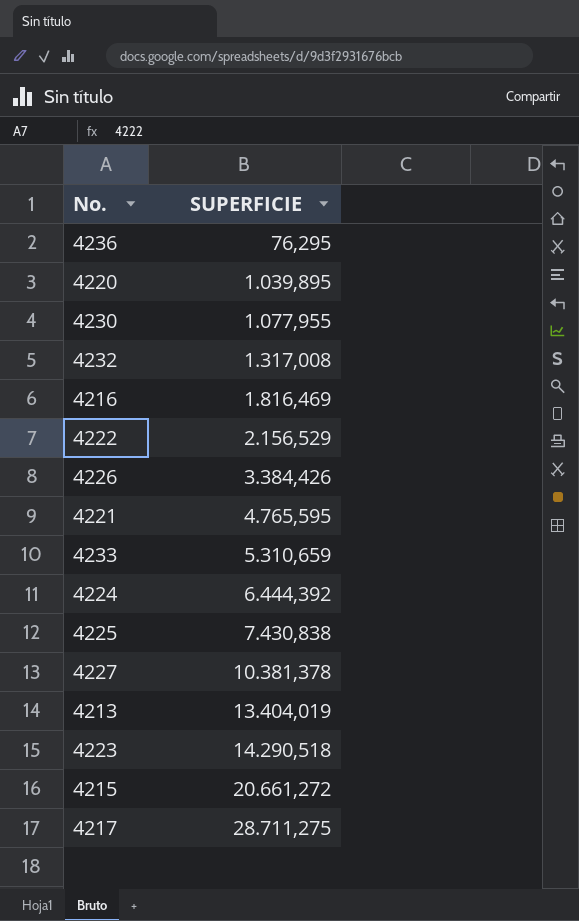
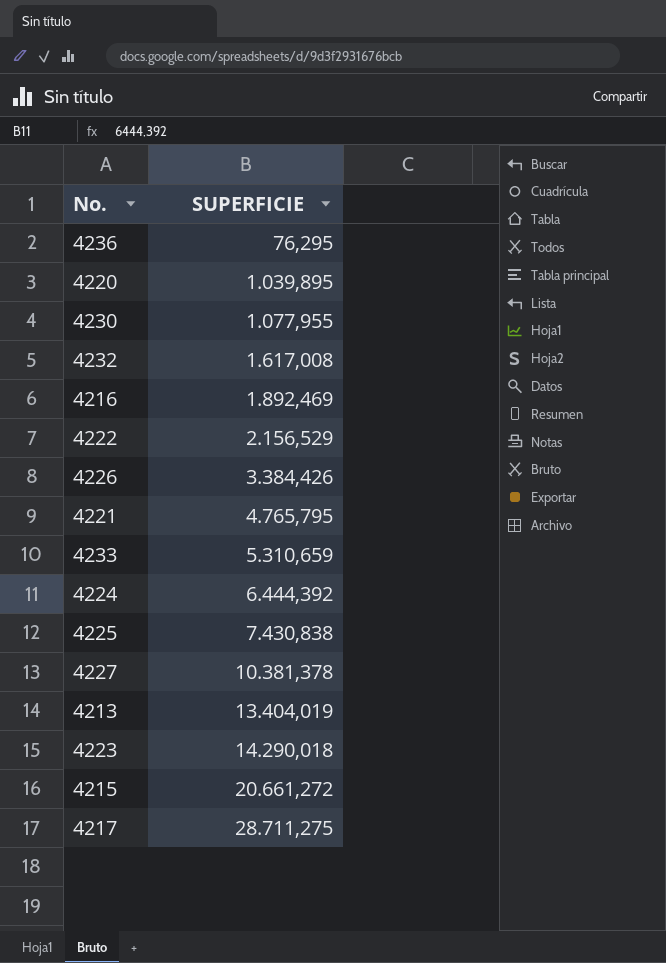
4232 | SUPERFICIE: 1.317,008 -> 1.617,008
4216 | SUPERFICIE: 1.816,469 -> 1.892,469
4221 | SUPERFICIE: 4.765,595 -> 4.765,795
4223 | SUPERFICIE: 14.290,518 -> 14.290,018

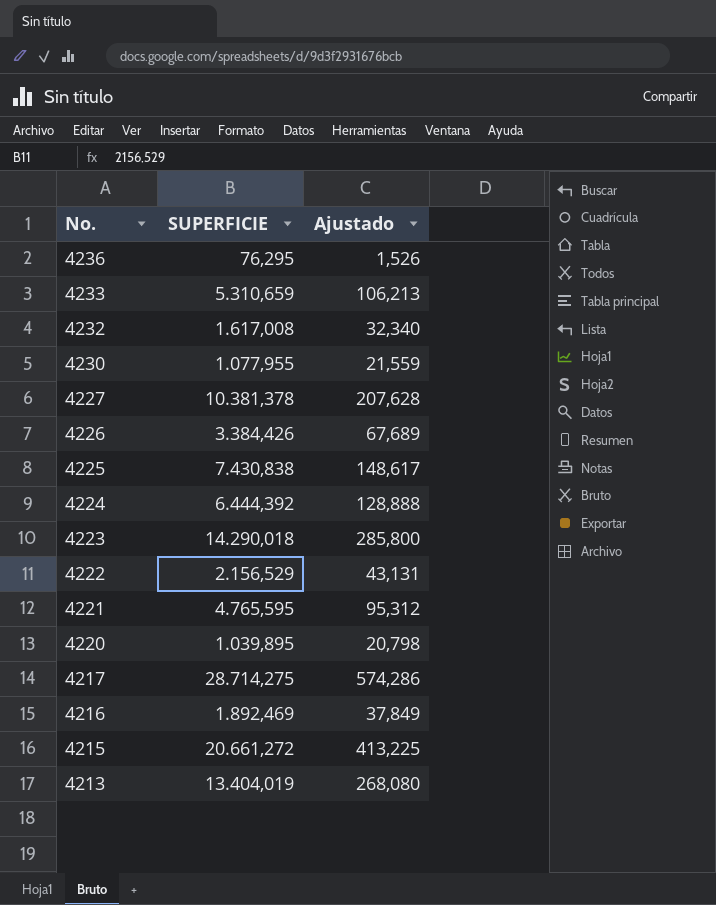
row order: SUPERFICIE ascending -> No. descending
column Ajustado | formula: none -> [SUPERFICIE] * 0,02
4221 | SUPERFICIE: 4.765,795 -> 4.765,595
4217 | SUPERFICIE: 28.711,275 -> 28.714,275

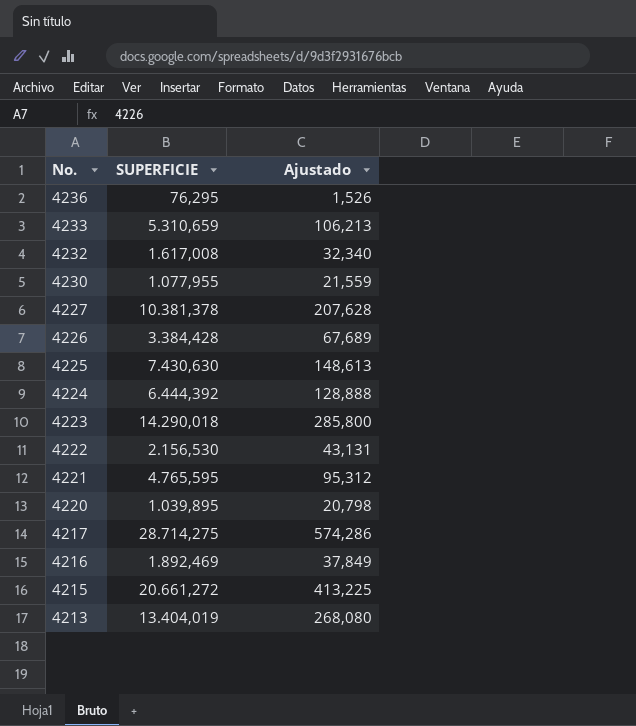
4226 | SUPERFICIE: 3.384,426 -> 3.384,428
4225 | SUPERFICIE: 7.430,838 -> 7.430,630
4225 | Ajustado: 148,617 -> 148,613
4222 | SUPERFICIE: 2.156,529 -> 2.156,530

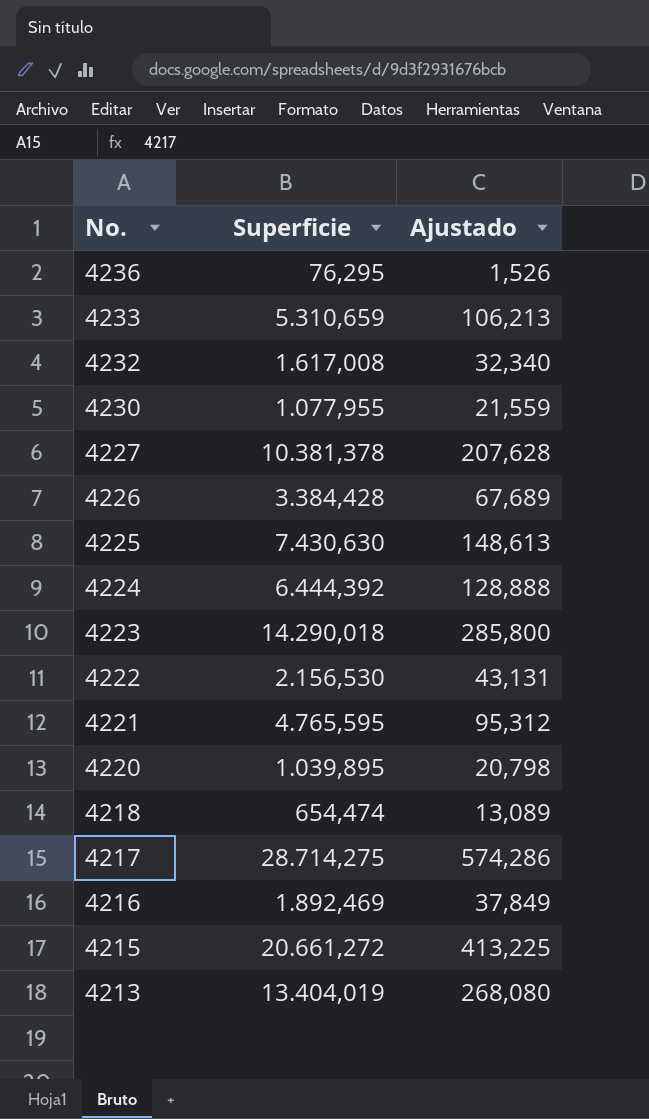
column name: SUPERFICIE -> Superficie
row 4218: none -> 654,474 | 13,089

